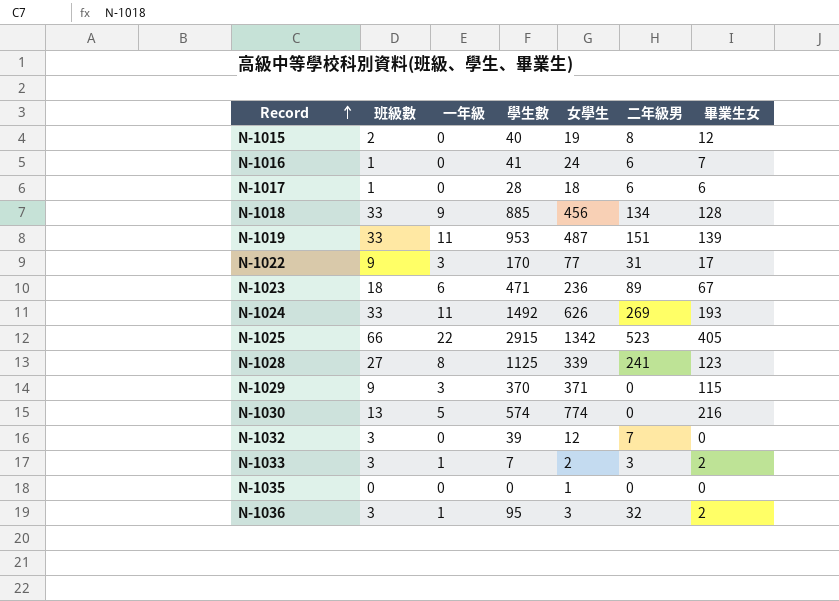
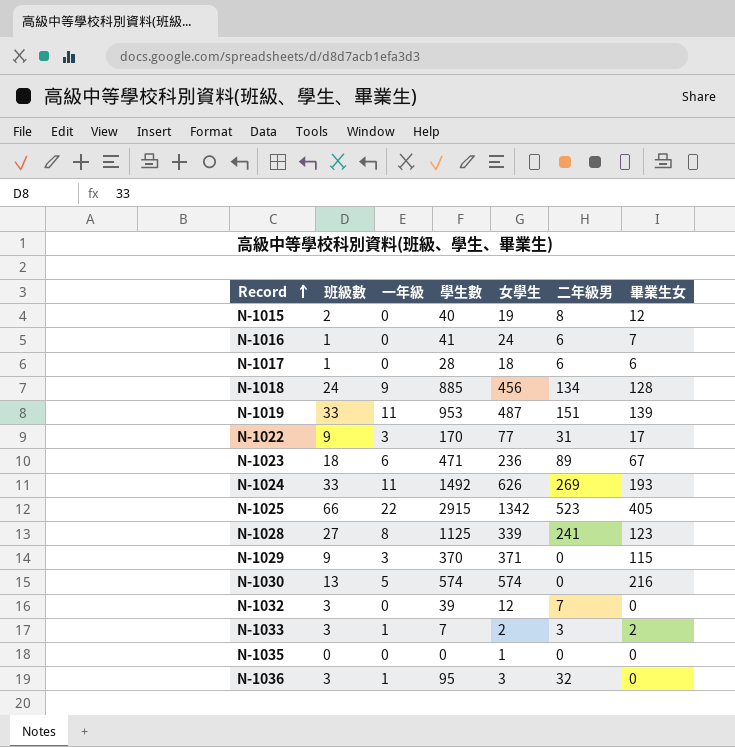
N-1018 | 班級數: 33 -> 24
N-1030 | 女學生: 774 -> 574
N-1036 | 畢業生女: 2 -> 0

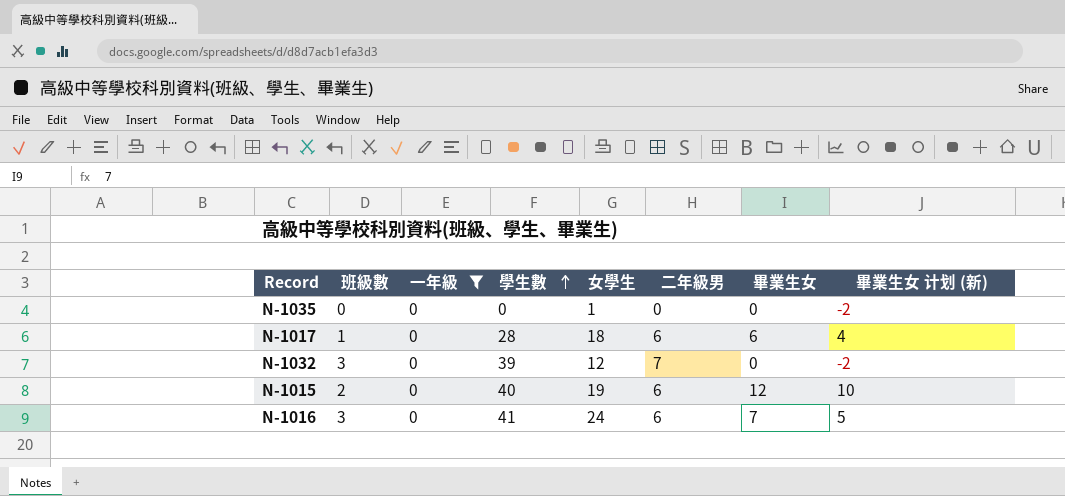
filter: none -> 一年級 = 0
row order: Record ascending -> 學生數 ascending
column 畢業生女 计划 (新) | formula: none -> [畢業生女] - 2
N-1015 | 二年級男: 8 -> 6
N-1016 | 班級數: 1 -> 3

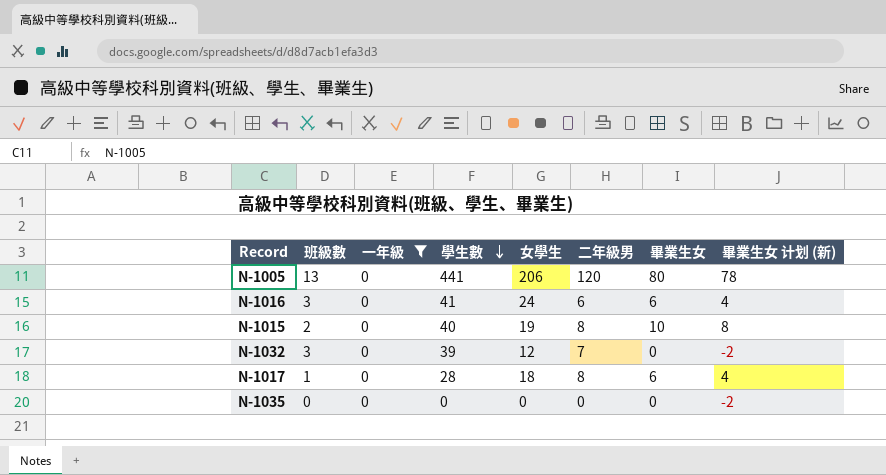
row order: 學生數 ascending -> 學生數 descending
row N-1005: none -> 13 | 0 | 441 | 206 | 120 | 80 | 78
N-1016 | 畢業生女: 7 -> 6
N-1016 | 畢業生女 计划 (新): 5 -> 4
N-1015 | 二年級男: 6 -> 8
N-1015 | 畢業生女: 12 -> 10
N-1015 | 畢業生女 计划 (新): 10 -> 8
N-1017 | 二年級男: 6 -> 8
N-1035 | 女學生: 1 -> 0

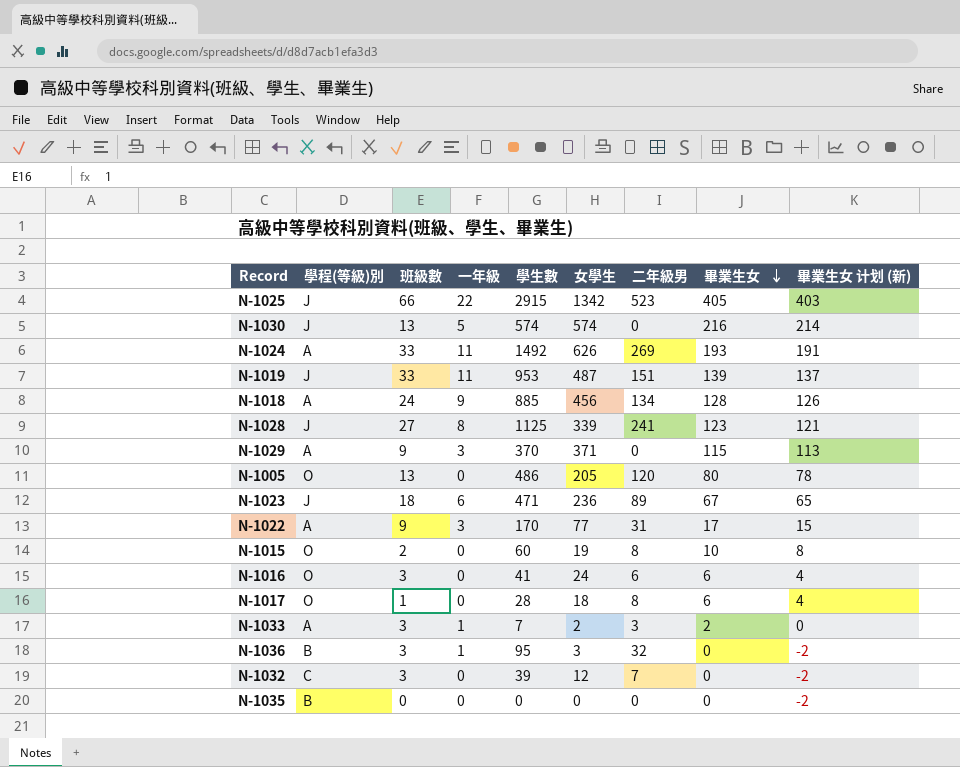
filter: 一年級 = 0 -> none
row order: 學生數 descending -> 畢業生女 descending
column 學程(等級)別 | position: none -> 2
N-1005 | 學生數: 441 -> 486
N-1005 | 女學生: 206 -> 205
N-1015 | 學生數: 40 -> 60

